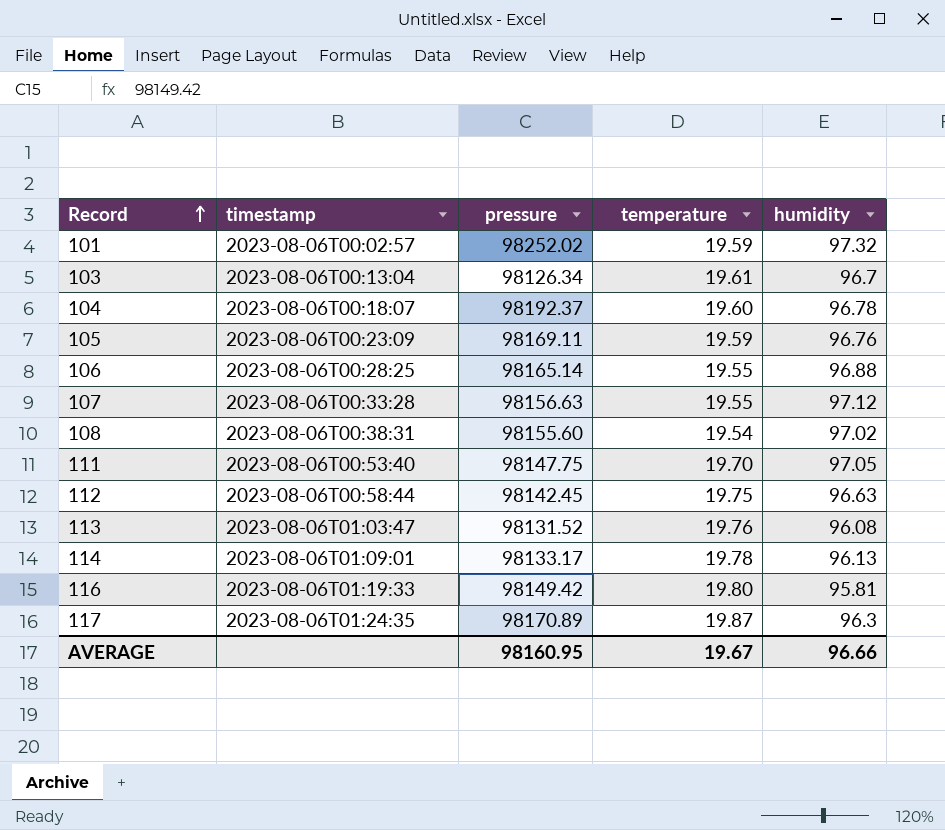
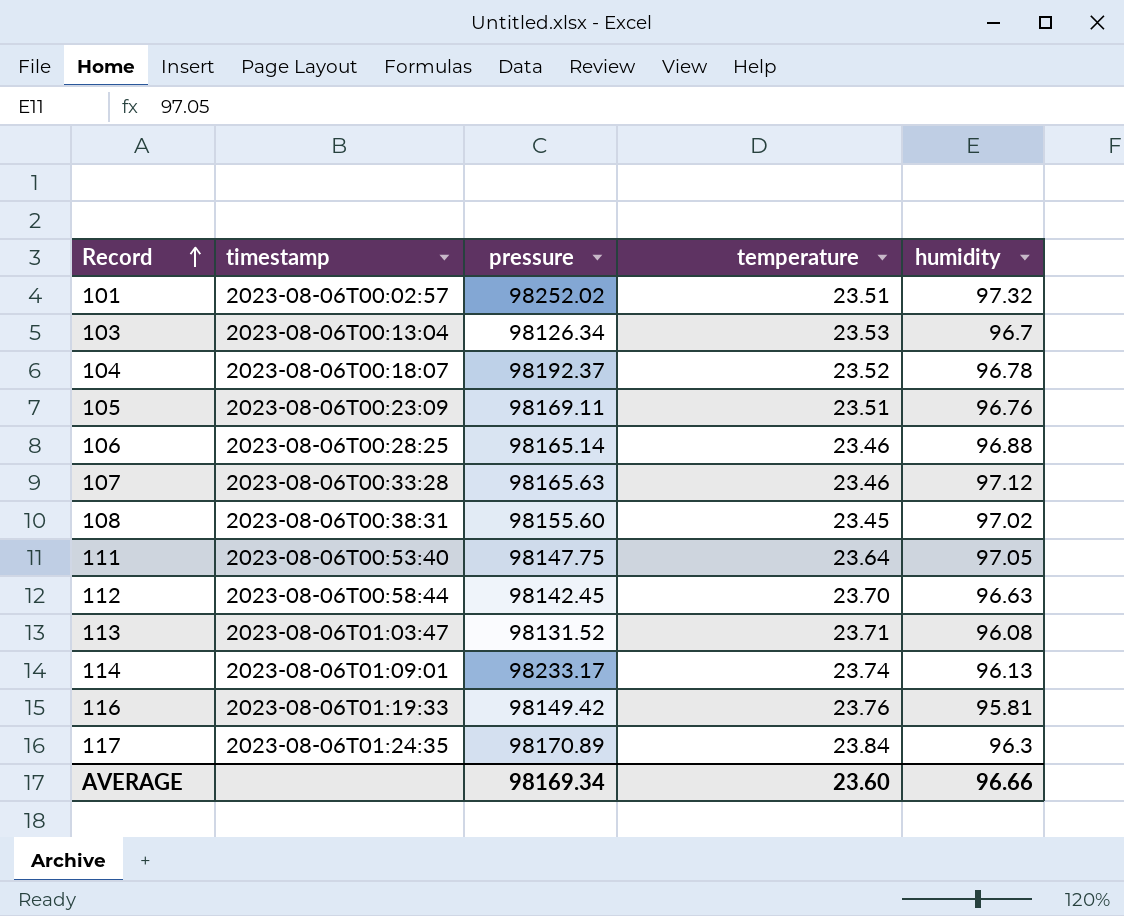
101 | temperature: 19.59 -> 23.51
103 | temperature: 19.61 -> 23.53
104 | temperature: 19.60 -> 23.52
105 | temperature: 19.59 -> 23.51
106 | temperature: 19.55 -> 23.46
107 | pressure: 98156.63 -> 98165.63
107 | temperature: 19.55 -> 23.46
108 | temperature: 19.54 -> 23.45
111 | temperature: 19.70 -> 23.64
112 | temperature: 19.75 -> 23.70
113 | temperature: 19.76 -> 23.71
114 | pressure: 98133.17 -> 98233.17
114 | temperature: 19.78 -> 23.74
116 | temperature: 19.80 -> 23.76
117 | temperature: 19.87 -> 23.84
AVERAGE | pressure: 98160.95 -> 98169.34
AVERAGE | temperature: 19.67 -> 23.60

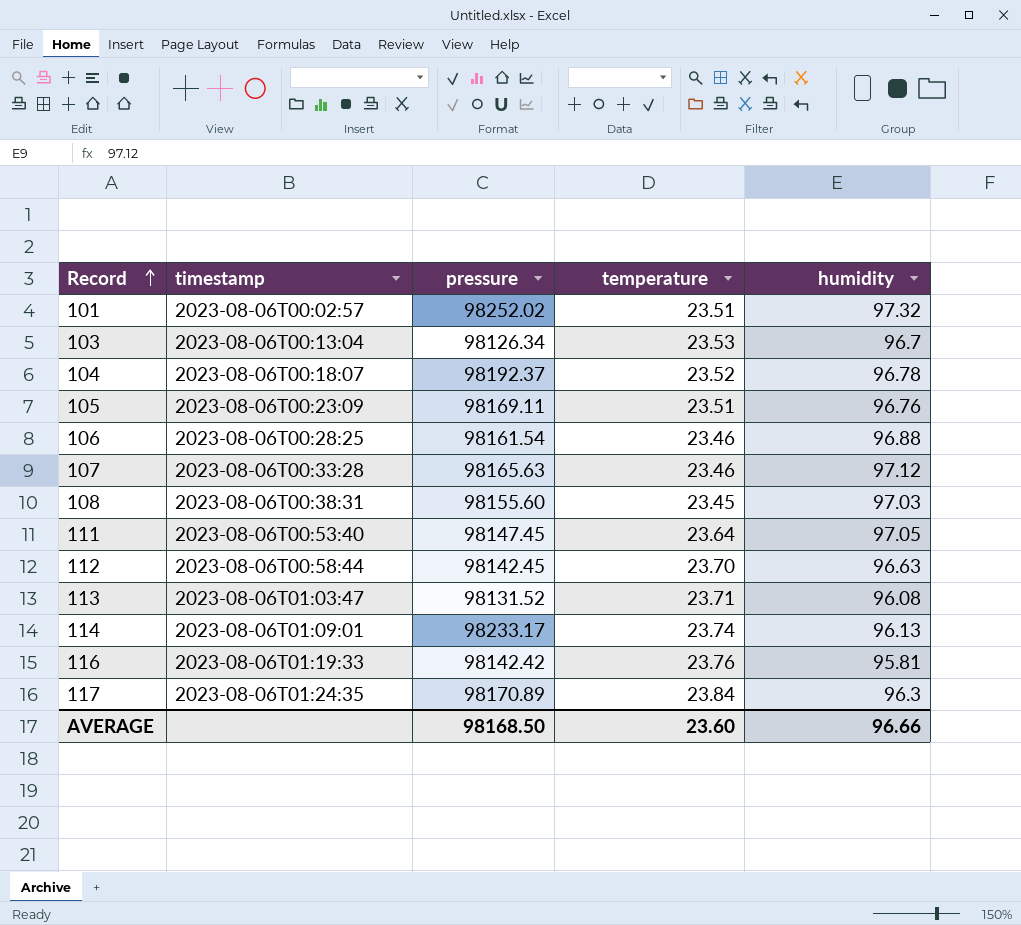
106 | pressure: 98165.14 -> 98161.54
108 | humidity: 97.02 -> 97.03
111 | pressure: 98147.75 -> 98147.45
116 | pressure: 98149.42 -> 98142.42
AVERAGE | pressure: 98169.34 -> 98168.50

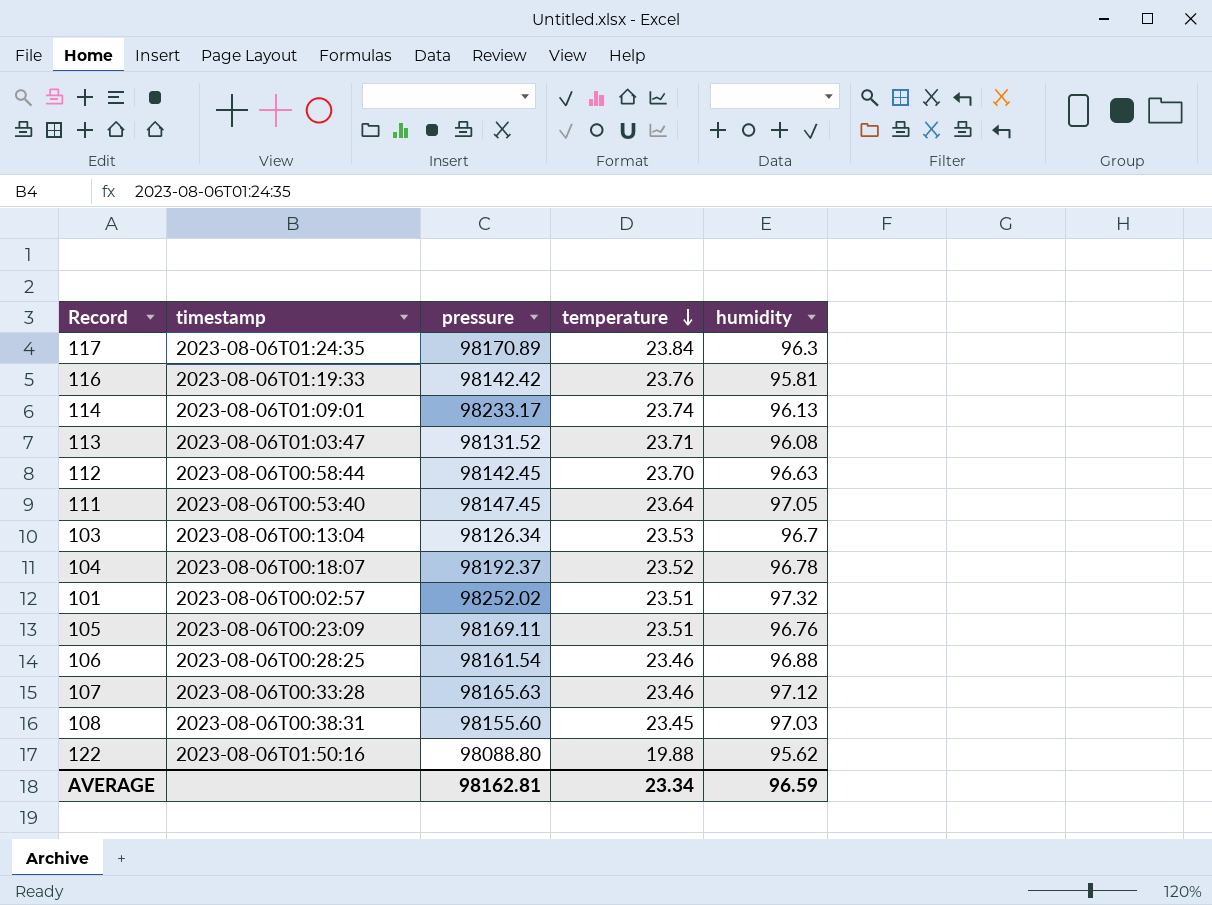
row order: Record ascending -> temperature descending
row 122: none -> 2023-08-06T01:50:16 | 98088.80 | 19.88 | 95.62
AVERAGE | pressure: 98168.50 -> 98162.81
AVERAGE | temperature: 23.60 -> 23.34
AVERAGE | humidity: 96.66 -> 96.59

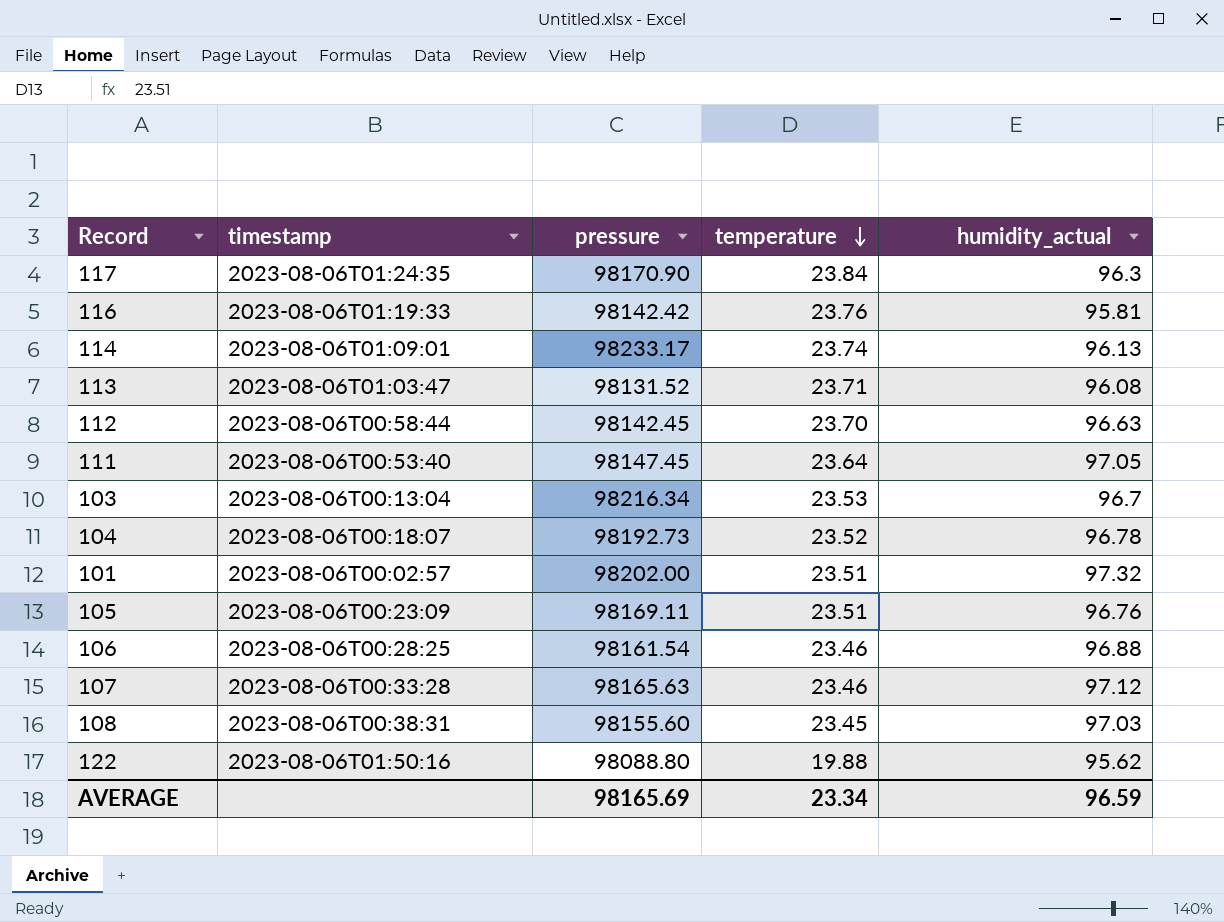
column name: humidity -> humidity_actual
117 | pressure: 98170.89 -> 98170.90
103 | pressure: 98126.34 -> 98216.34
104 | pressure: 98192.37 -> 98192.73
101 | pressure: 98252.02 -> 98202.00
AVERAGE | pressure: 98162.81 -> 98165.69

